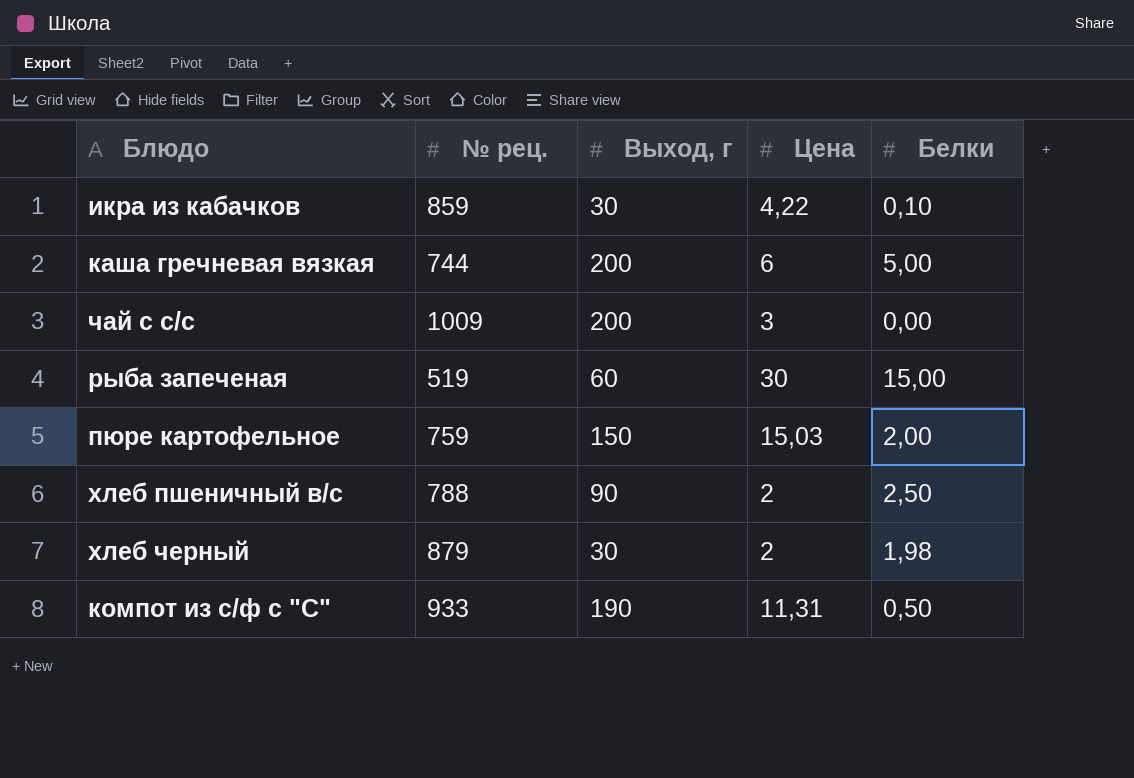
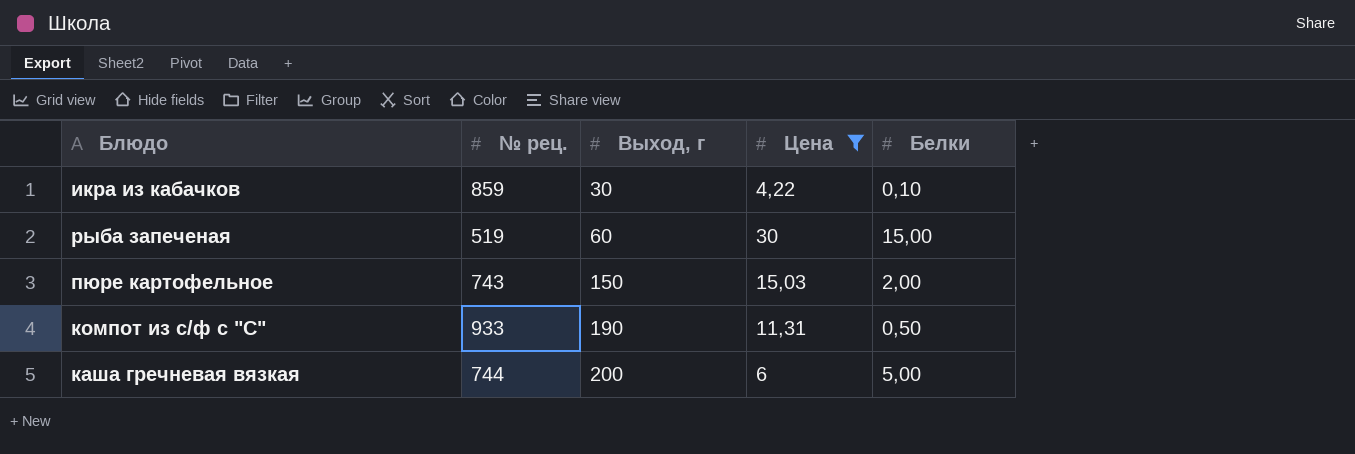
filter: none -> Цена >= 4,22
row order: none -> Выход, г ascending
пюре картофельное | № рец.: 759 -> 743

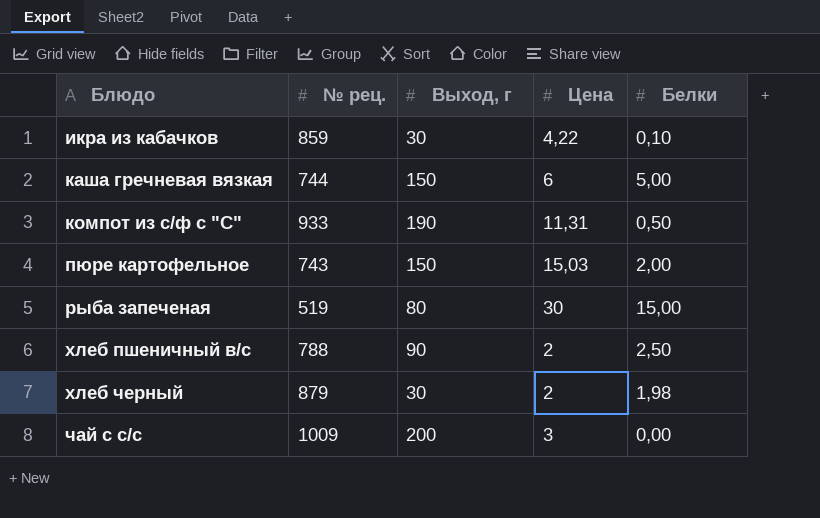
filter: Цена >= 4,22 -> none
row order: Выход, г ascending -> Блюдо ascending
каша гречневая вязкая | Выход, г: 200 -> 150
рыба запеченая | Выход, г: 60 -> 80

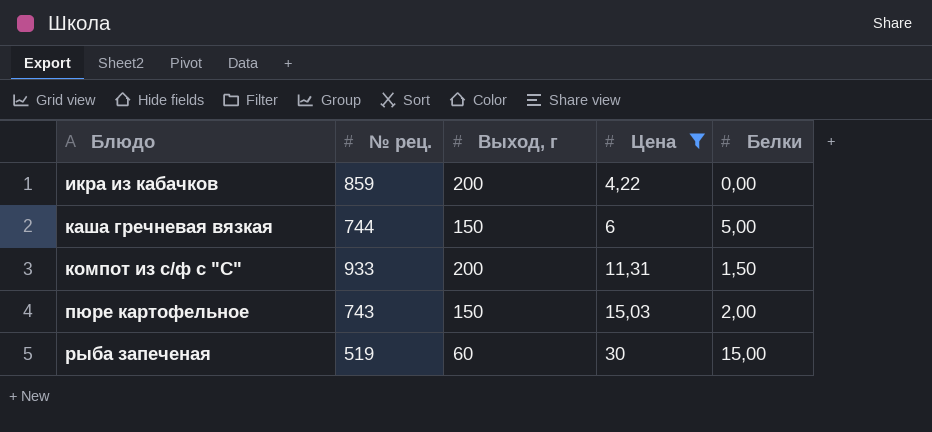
filter: none -> Цена >= 4,22
икра из кабачков | Выход, г: 30 -> 200
икра из кабачков | Белки: 0,10 -> 0,00
компот из с/ф с "С" | Выход, г: 190 -> 200
компот из с/ф с "С" | Белки: 0,50 -> 1,50
рыба запеченая | Выход, г: 80 -> 60

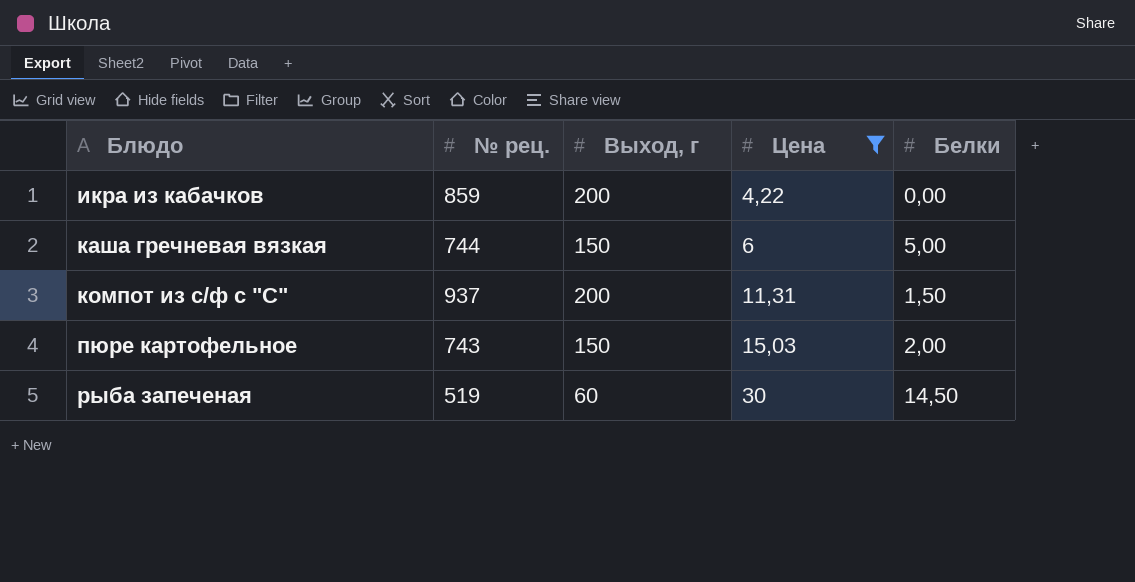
компот из с/ф с "С" | № рец.: 933 -> 937
рыба запеченая | Белки: 15,00 -> 14,50

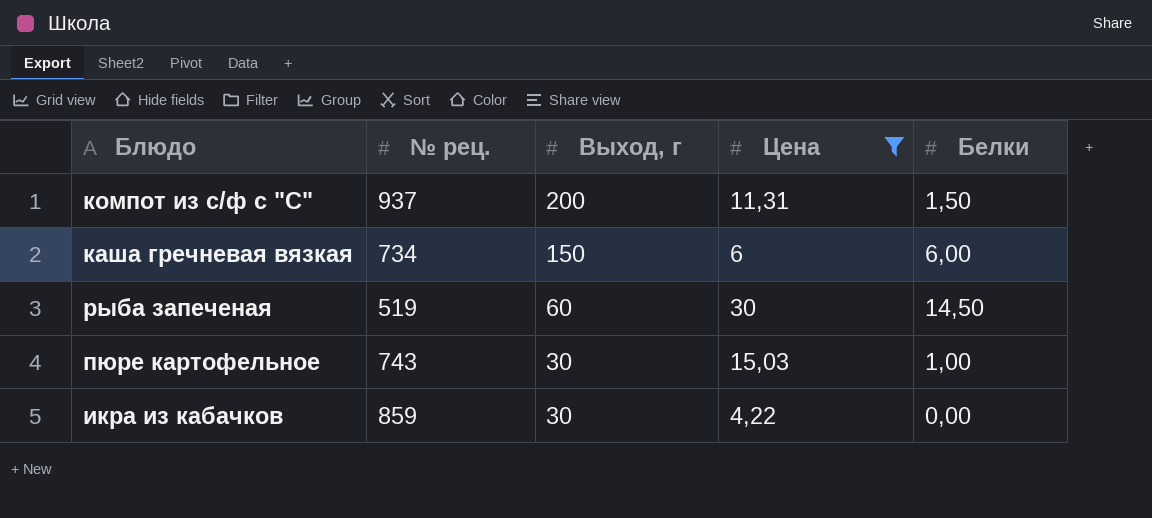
row order: Блюдо ascending -> Выход, г descending
каша гречневая вязкая | № рец.: 744 -> 734
каша гречневая вязкая | Белки: 5,00 -> 6,00
пюре картофельное | Выход, г: 150 -> 30
пюре картофельное | Белки: 2,00 -> 1,00
икра из кабачков | Выход, г: 200 -> 30

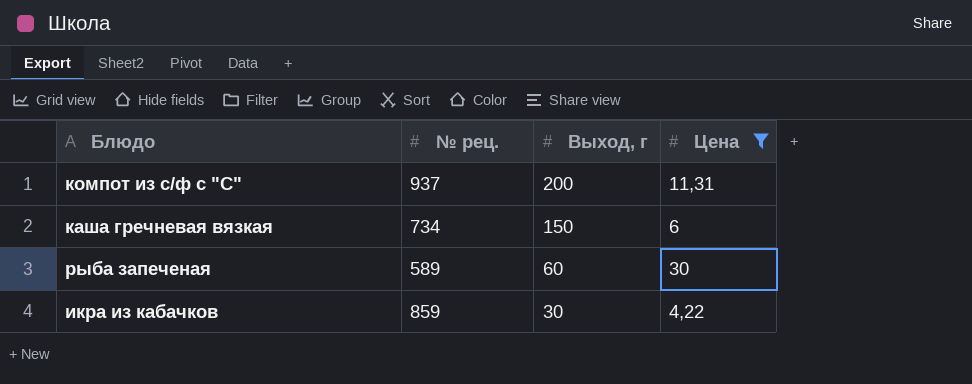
column Белки | position: 5 -> none
row пюре картофельное: 743 | 30 | 15,03 | 1,00 -> none
рыба запеченая | № рец.: 519 -> 589

